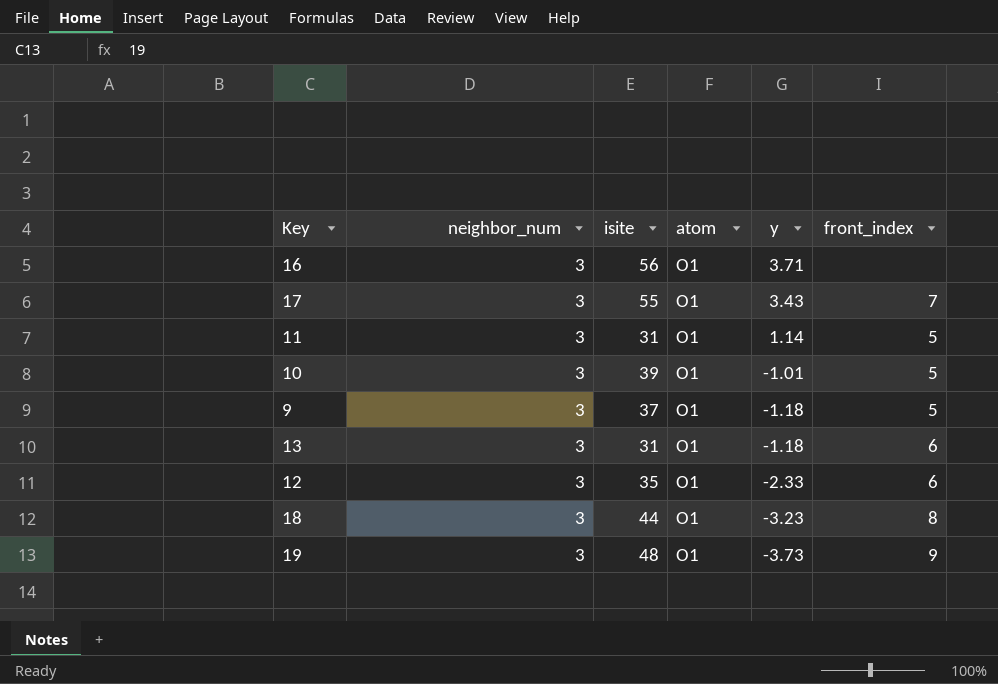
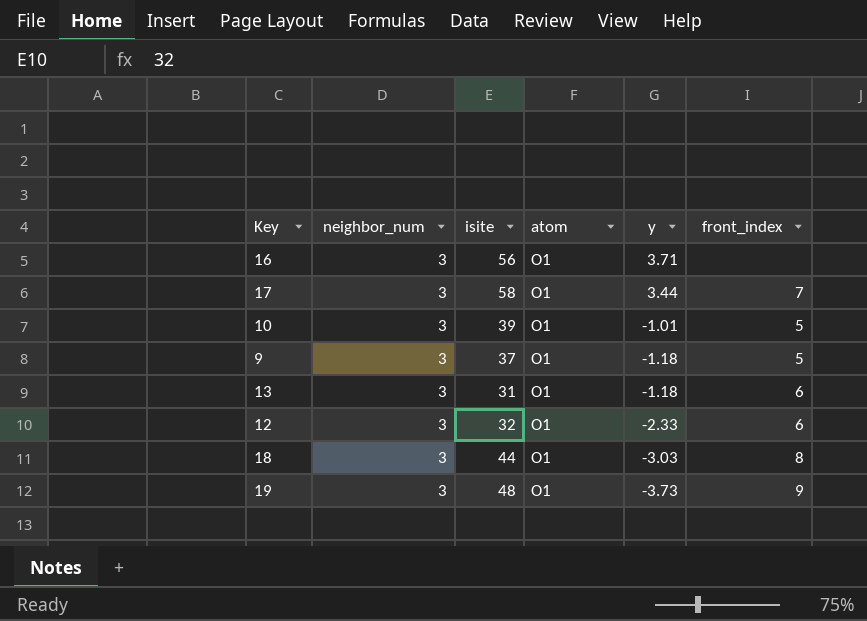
row 11: 3 | 31 | O1 | 1.14 | 5 -> none
17 | isite: 55 -> 58
17 | y: 3.43 -> 3.44
12 | isite: 35 -> 32
18 | y: -3.23 -> -3.03

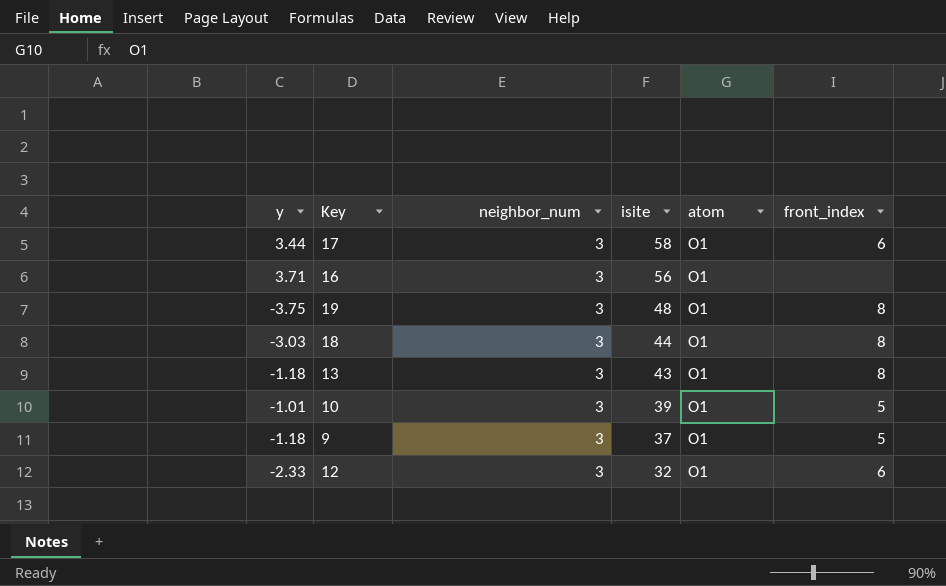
row order: y descending -> isite descending
column y | position: 5 -> 1
17 | front_index: 7 -> 6
19 | y: -3.73 -> -3.75
19 | front_index: 9 -> 8
13 | isite: 31 -> 43
13 | front_index: 6 -> 8

